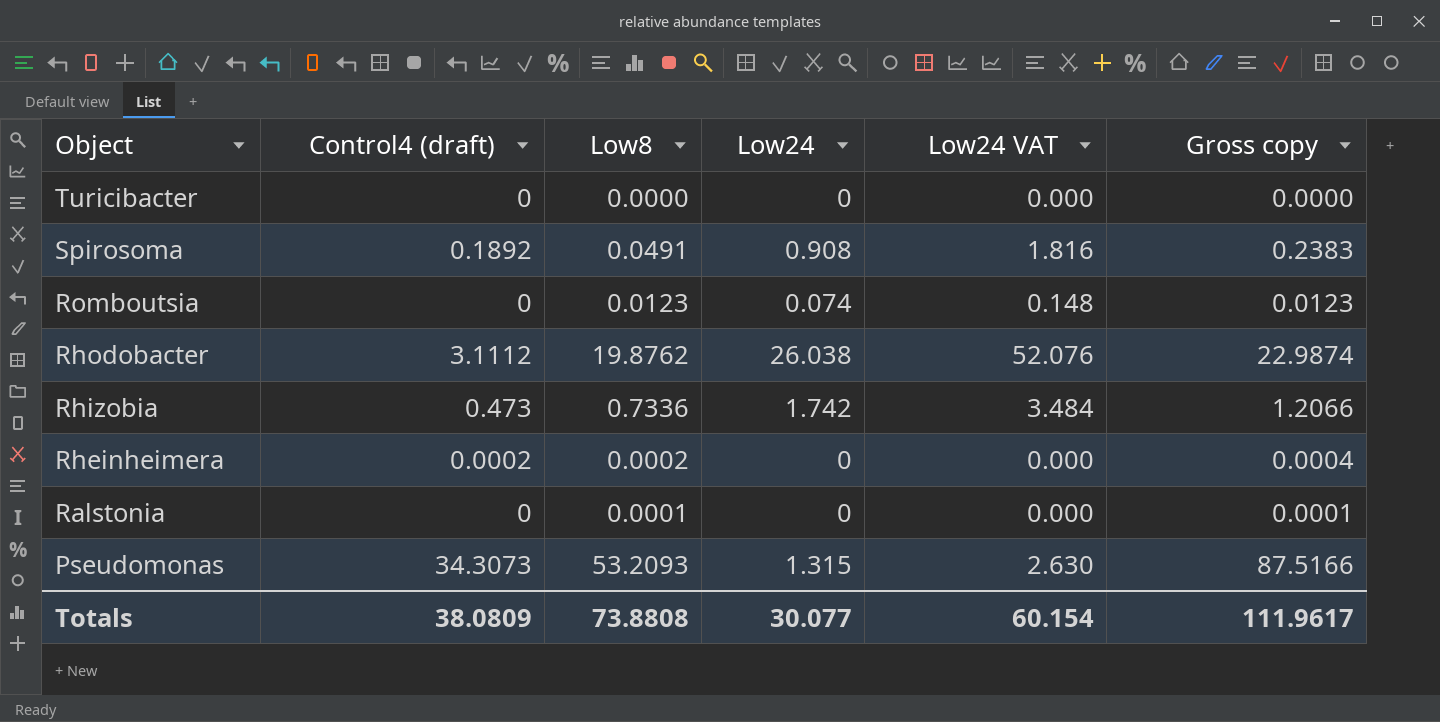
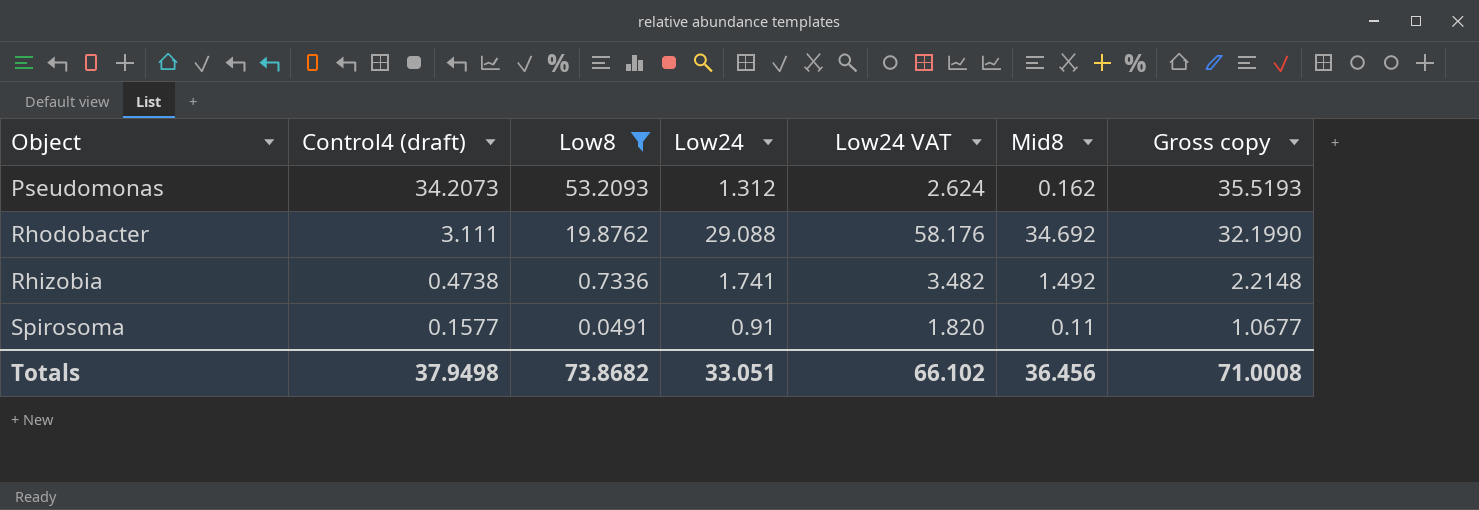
filter: none -> Low8 >= 0.0491
row order: Object descending -> Control4 (draft) descending
column Mid8 | position: none -> 6
column Gross copy | formula: [Control4 (draft)] + [Low8] -> [Control4 (draft)] + [Low24]
Pseudomonas | Control4 (draft): 34.3073 -> 34.2073
Pseudomonas | Low24: 1.315 -> 1.312
Pseudomonas | Low24 VAT: 2.630 -> 2.624
Rhodobacter | Control4 (draft): 3.1112 -> 3.111
Rhodobacter | Low24: 26.038 -> 29.088
Rhodobacter | Low24 VAT: 52.076 -> 58.176
Rhizobia | Control4 (draft): 0.473 -> 0.4738
Rhizobia | Low24: 1.742 -> 1.741
Rhizobia | Low24 VAT: 3.484 -> 3.482
Spirosoma | Control4 (draft): 0.1892 -> 0.1577
Spirosoma | Low24: 0.908 -> 0.91
Spirosoma | Low24 VAT: 1.816 -> 1.820
Totals | Control4 (draft): 38.0809 -> 37.9498
Totals | Low8: 73.8808 -> 73.8682
Totals | Low24: 30.077 -> 33.051
Totals | Low24 VAT: 60.154 -> 66.102
Totals | Gross copy: 111.9617 -> 71.0008

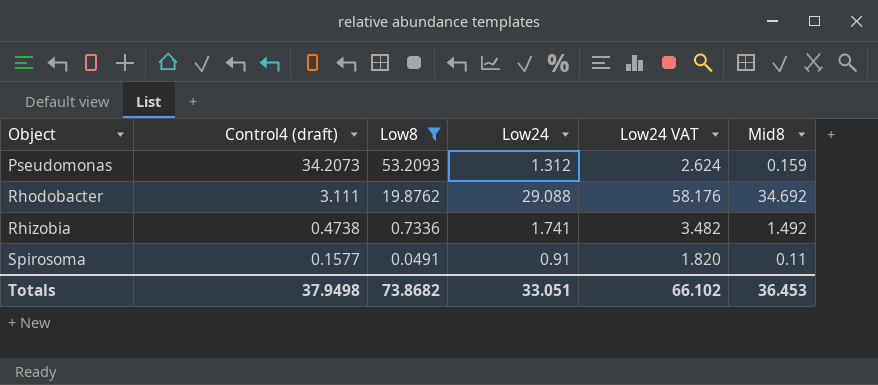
column Gross copy | formula: [Control4 (draft)] + [Low24] -> none
Pseudomonas | Mid8: 0.162 -> 0.159
Totals | Mid8: 36.456 -> 36.453

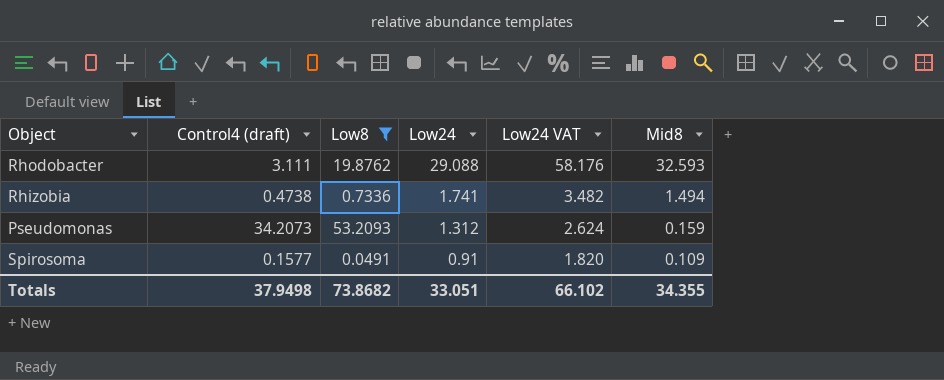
row order: Control4 (draft) descending -> Low24 descending
Rhodobacter | Mid8: 34.692 -> 32.593
Rhizobia | Mid8: 1.492 -> 1.494
Spirosoma | Mid8: 0.11 -> 0.109
Totals | Mid8: 36.453 -> 34.355

